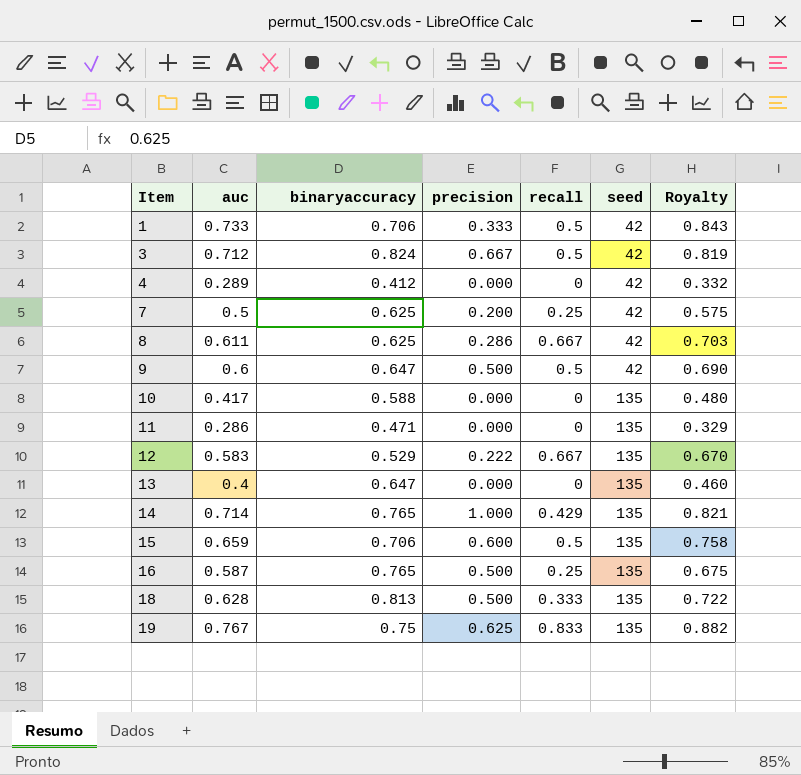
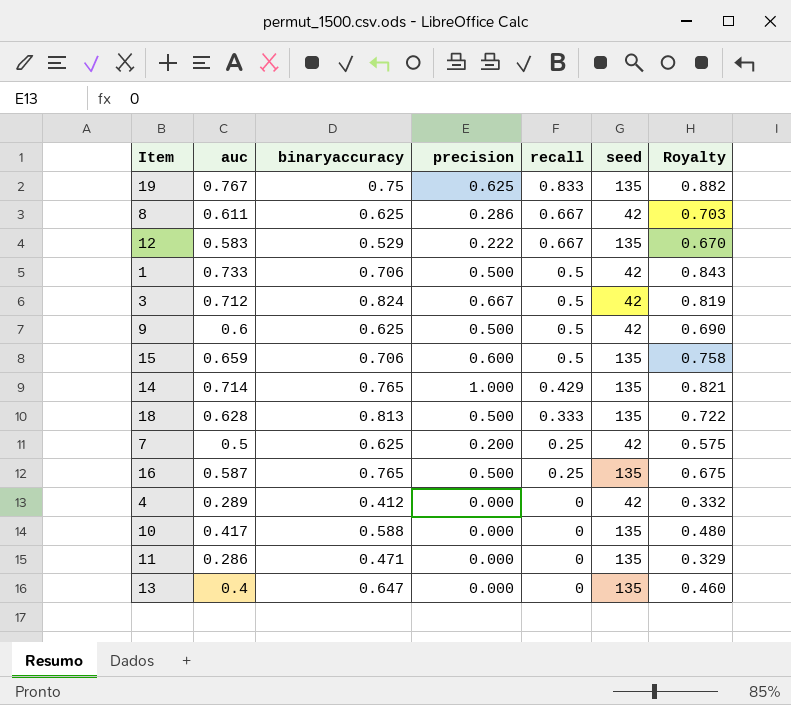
row order: Item ascending -> recall descending
1 | precision: 0.333 -> 0.500
9 | binaryaccuracy: 0.647 -> 0.625

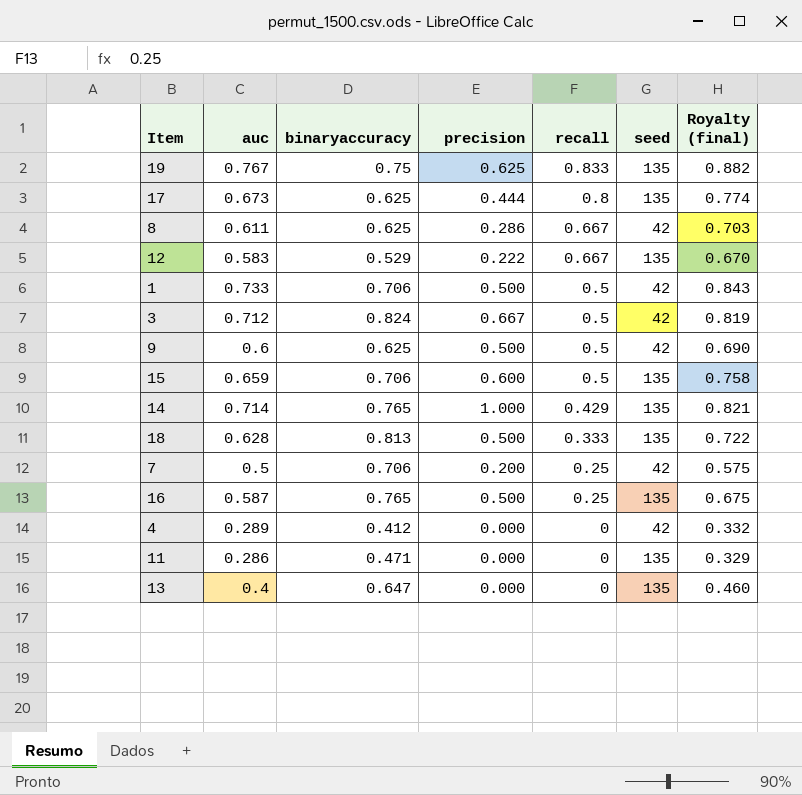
column name: Royalty -> Royalty (final)
row 10: 0.417 | 0.588 | 0.000 | 0 | 135 | 0.480 -> none
row 17: none -> 0.673 | 0.625 | 0.444 | 0.8 | 135 | 0.774
7 | binaryaccuracy: 0.625 -> 0.706

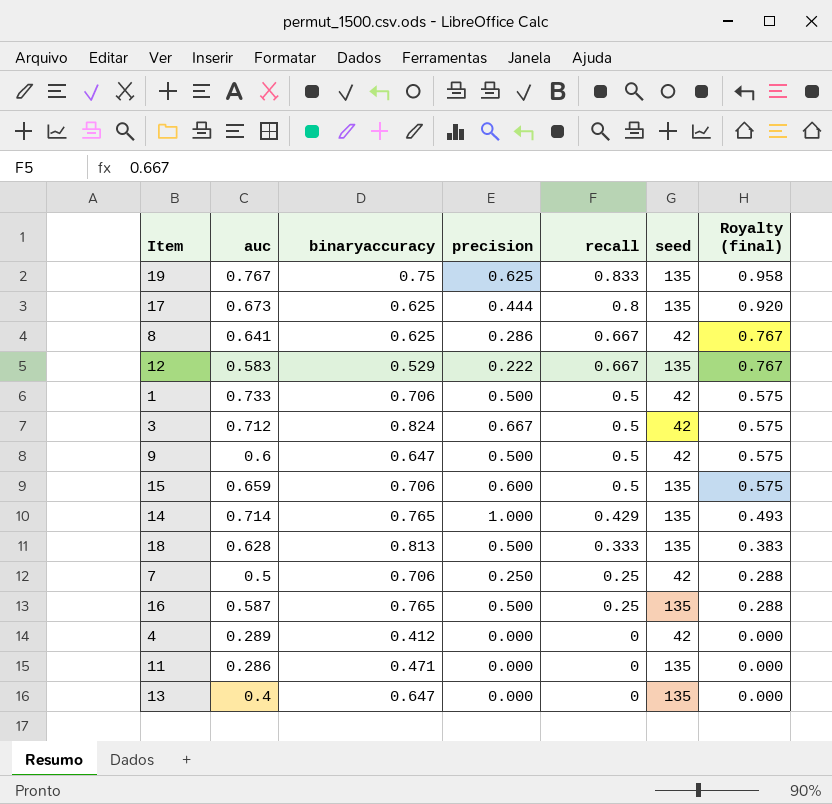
column Royalty (final) | formula: [auc] * 1.15 -> [recall] * 1.15
8 | auc: 0.611 -> 0.641
9 | binaryaccuracy: 0.625 -> 0.647
7 | precision: 0.200 -> 0.250

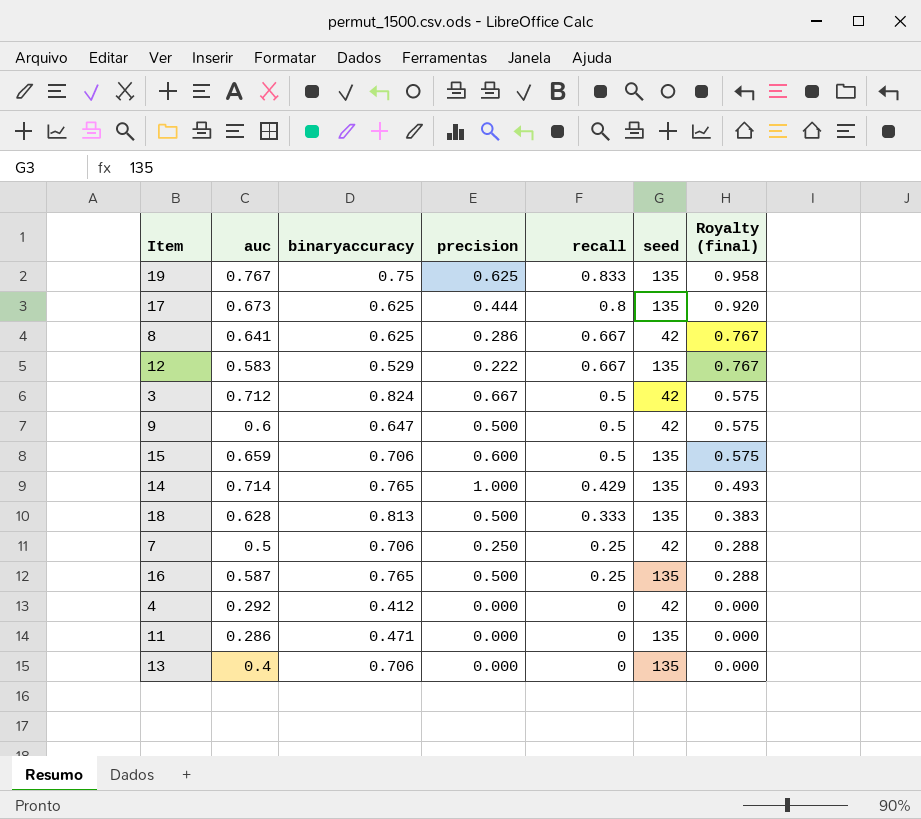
row 1: 0.733 | 0.706 | 0.500 | 0.5 | 42 | 0.575 -> none
4 | auc: 0.289 -> 0.292
13 | binaryaccuracy: 0.647 -> 0.706

